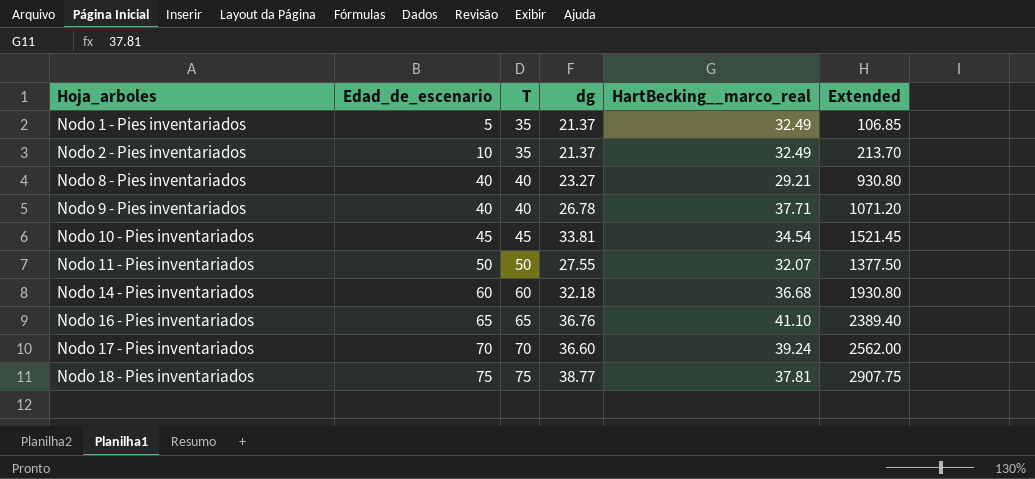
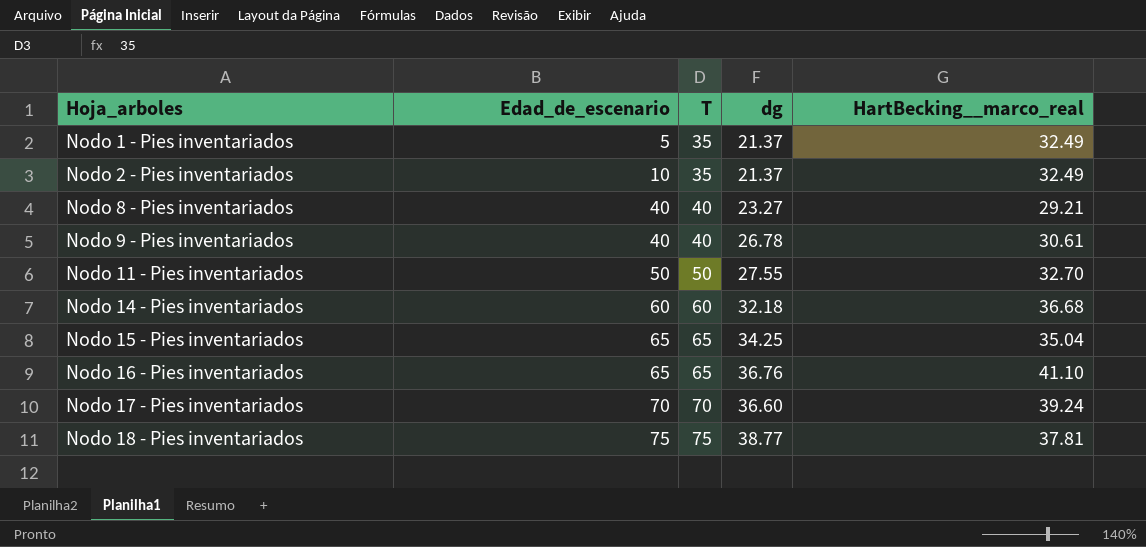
column Extended | formula: [Edad_de_escenario] * [dg] -> none
row Nodo 10 - Pies inventariados: 45 | 45 | 33.81 | 34.54 | 1521.45 -> none
Nodo 9 - Pies inventariados | HartBecking__marco_real: 37.71 -> 30.61
Nodo 11 - Pies inventariados | HartBecking__marco_real: 32.07 -> 32.70
row Nodo 15 - Pies inventariados: none -> 65 | 65 | 34.25 | 35.04

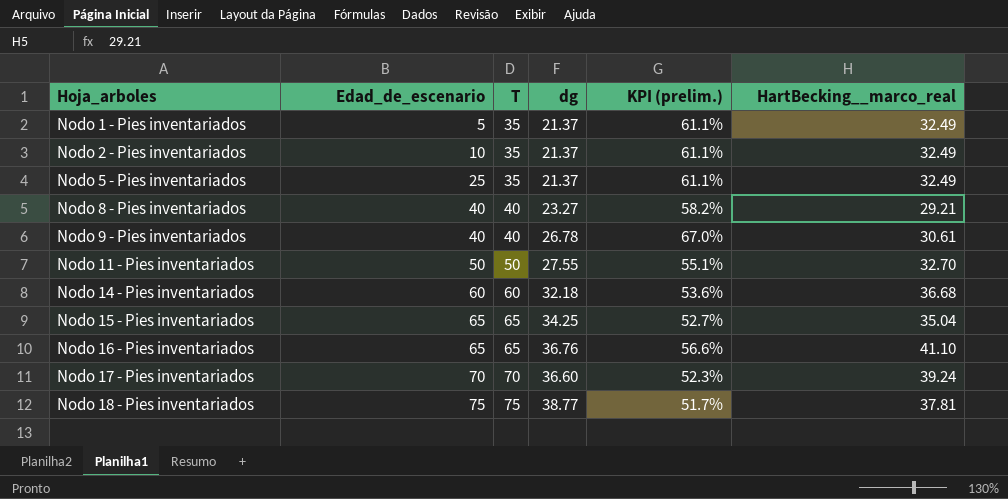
column KPI (prelim.) | formula: none -> [dg] / [T]
row Nodo 5 - Pies inventariados: none -> 25 | 35 | 21.37 | 61.1% | 32.49

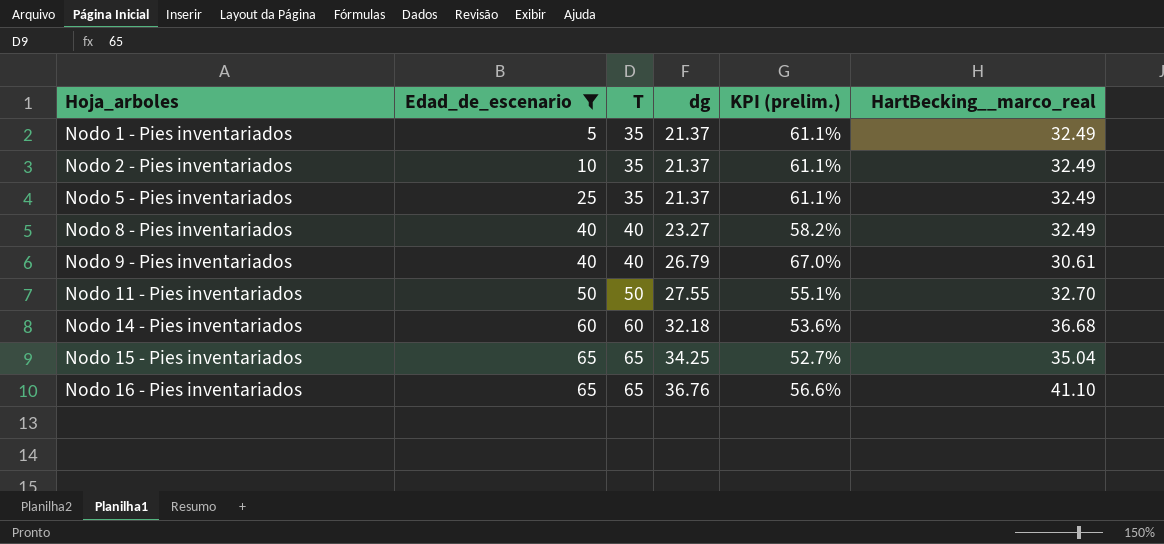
filter: none -> Edad_de_escenario <= 65
Nodo 8 - Pies inventariados | HartBecking__marco_real: 29.21 -> 32.49
Nodo 9 - Pies inventariados | dg: 26.78 -> 26.79

